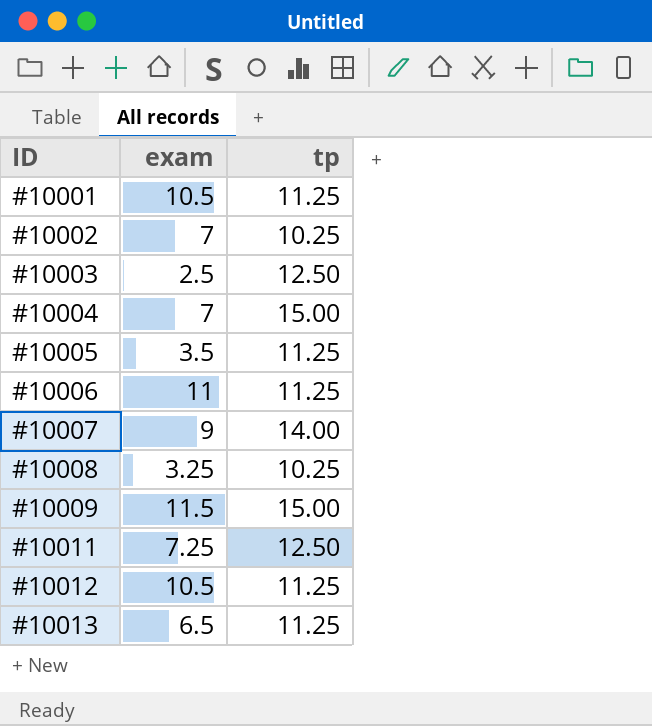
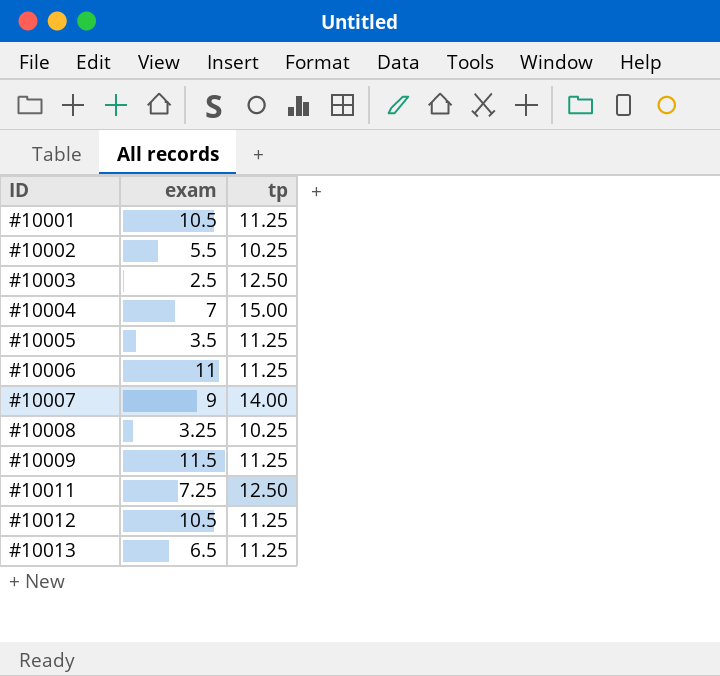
#10002 | exam: 7 -> 5.5
#10009 | tp: 15.00 -> 11.25

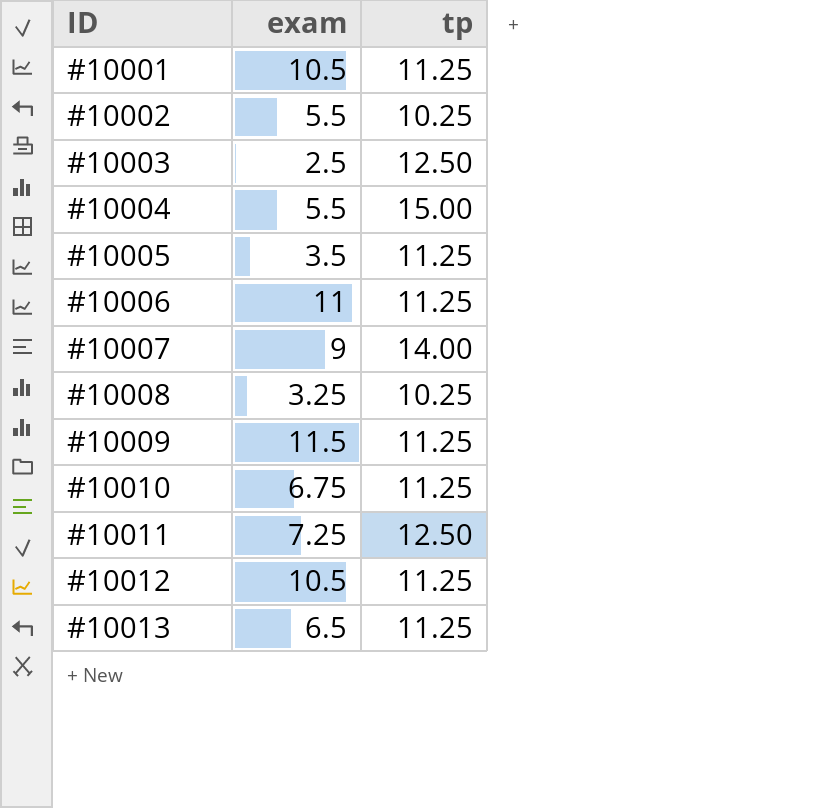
#10004 | exam: 7 -> 5.5
row #10010: none -> 6.75 | 11.25

